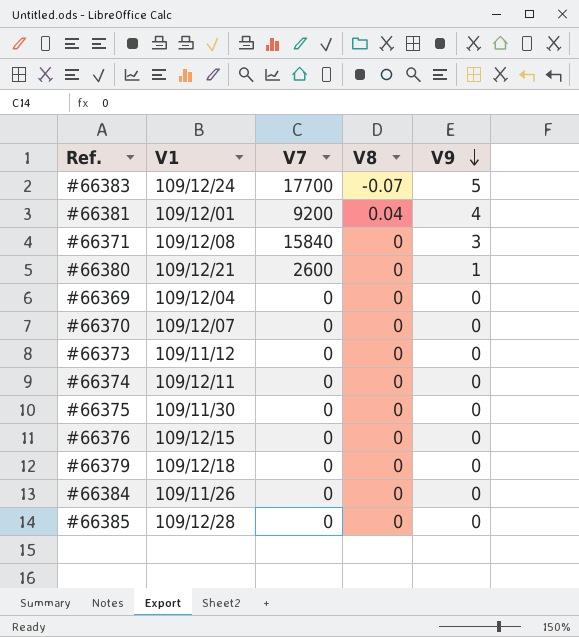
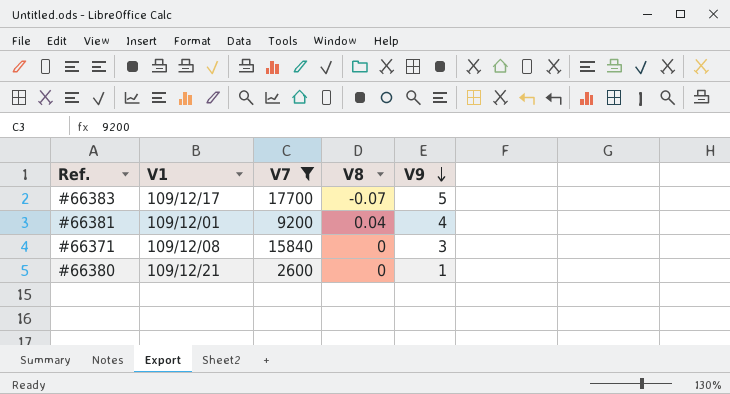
filter: none -> V7 != 0
#66383 | V1: 109/12/24 -> 109/12/17

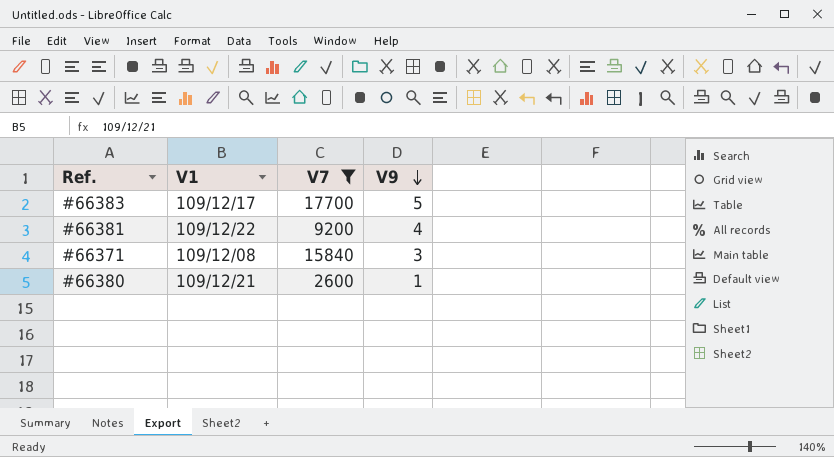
column V8 | position: 4 -> none
#66381 | V1: 109/12/01 -> 109/12/22

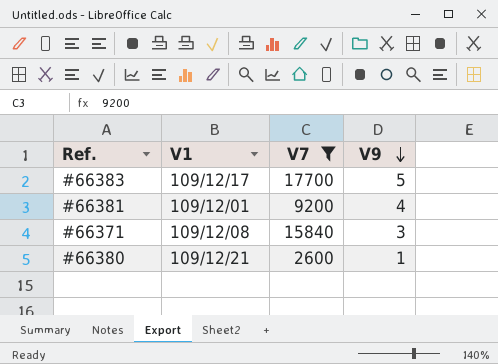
#66381 | V1: 109/12/22 -> 109/12/01

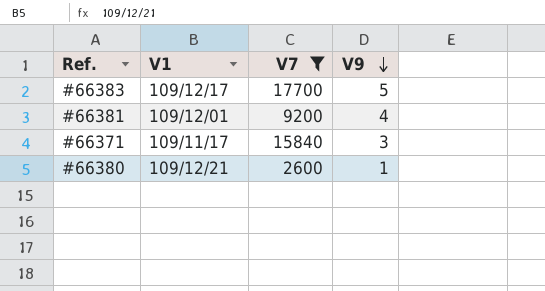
#66371 | V1: 109/12/08 -> 109/11/17

